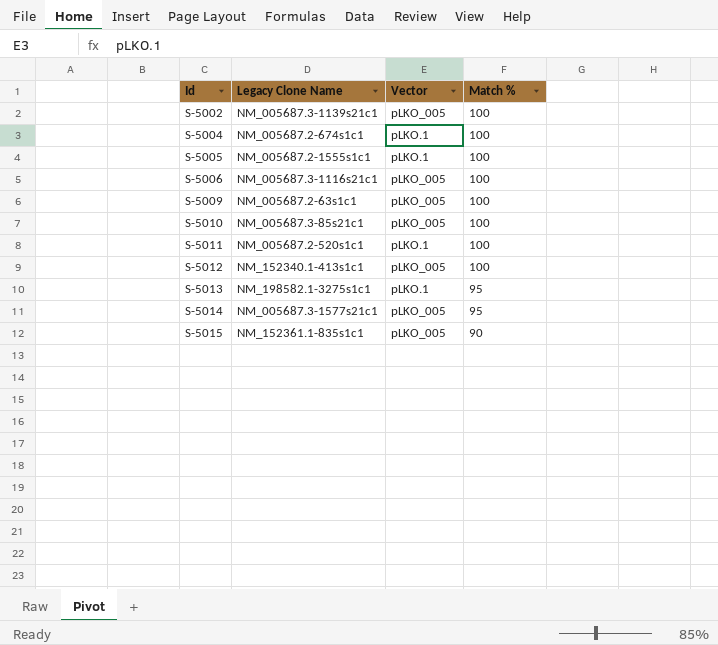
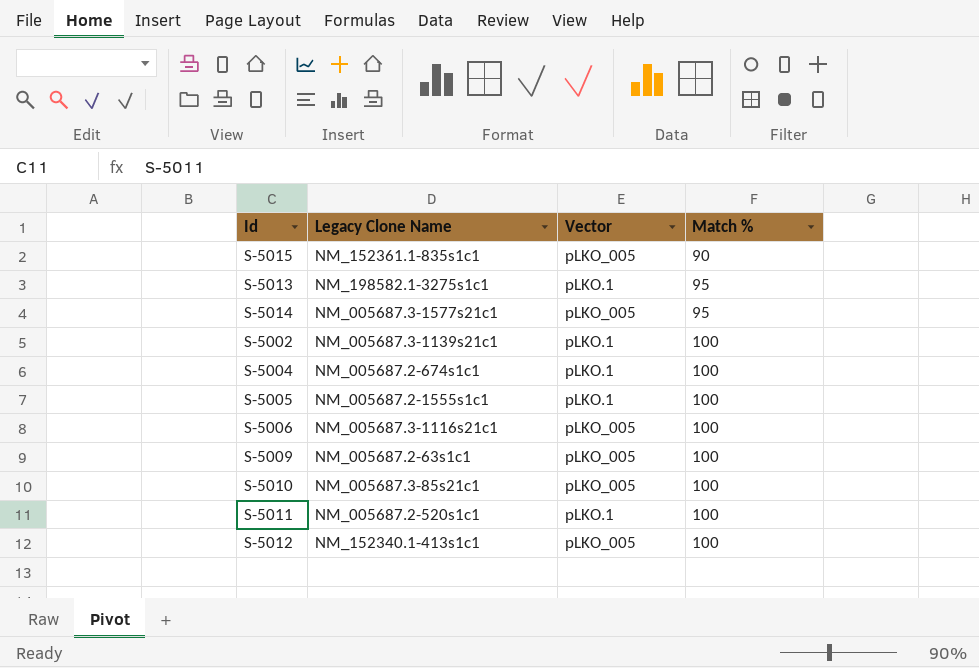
row order: Id ascending -> Match % ascending
S-5002 | Vector: pLKO_005 -> pLKO.1

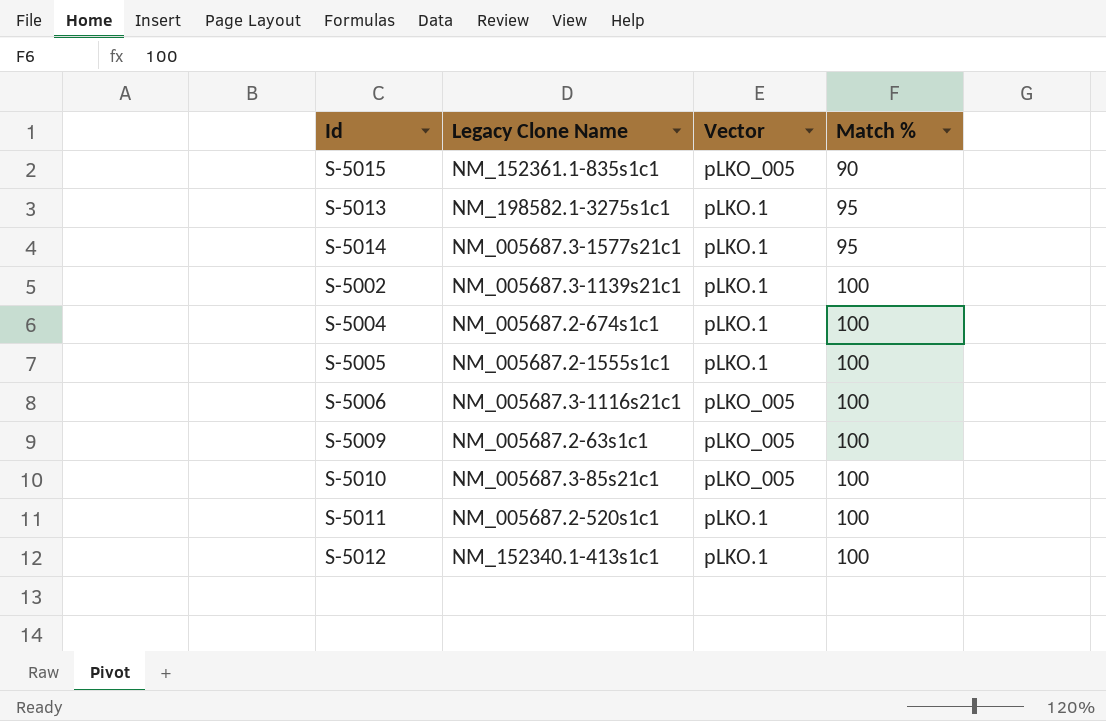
S-5014 | Vector: pLKO_005 -> pLKO.1
S-5012 | Vector: pLKO_005 -> pLKO.1

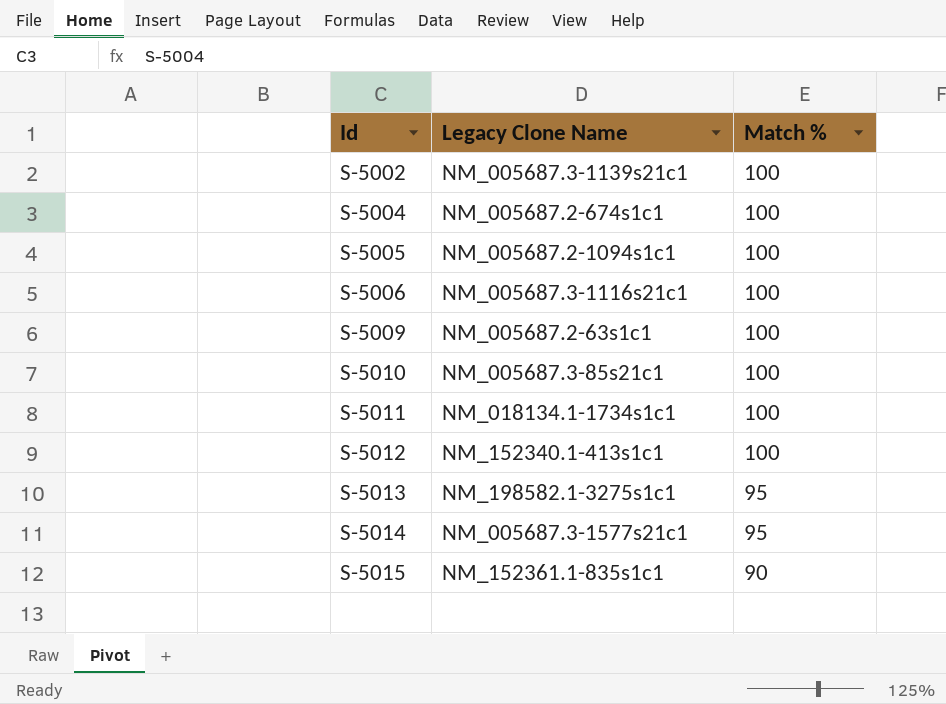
row order: Match % ascending -> Id ascending
column Vector | position: 3 -> none
S-5005 | Legacy Clone Name: NM_005687.2-1555s1c1 -> NM_005687.2-1094s1c1
S-5011 | Legacy Clone Name: NM_005687.2-520s1c1 -> NM_018134.1-1734s1c1

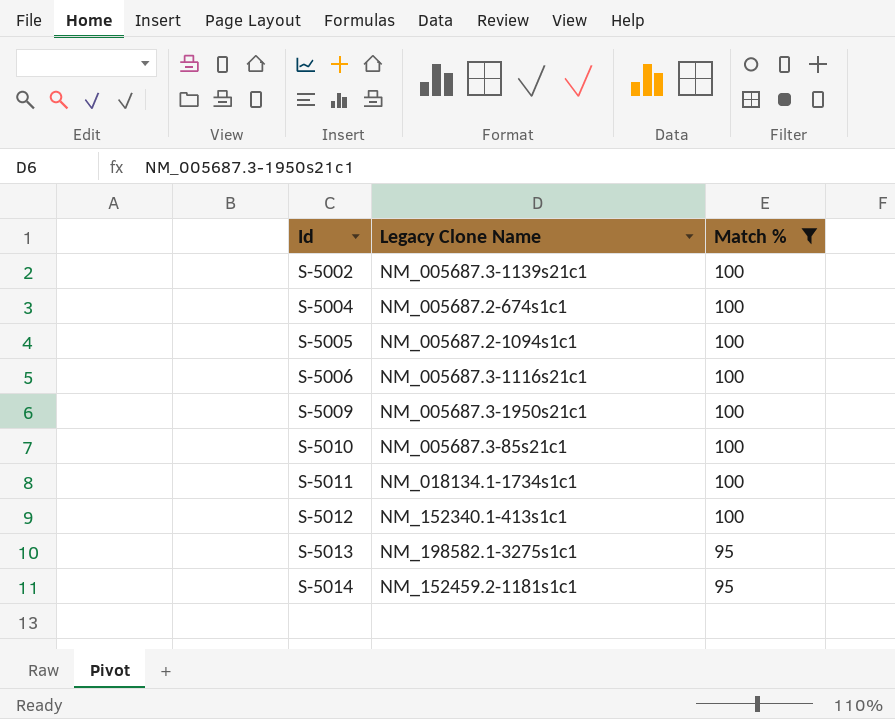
filter: none -> Match % != 90
S-5009 | Legacy Clone Name: NM_005687.2-63s1c1 -> NM_005687.3-1950s21c1
S-5014 | Legacy Clone Name: NM_005687.3-1577s21c1 -> NM_152459.2-1181s1c1

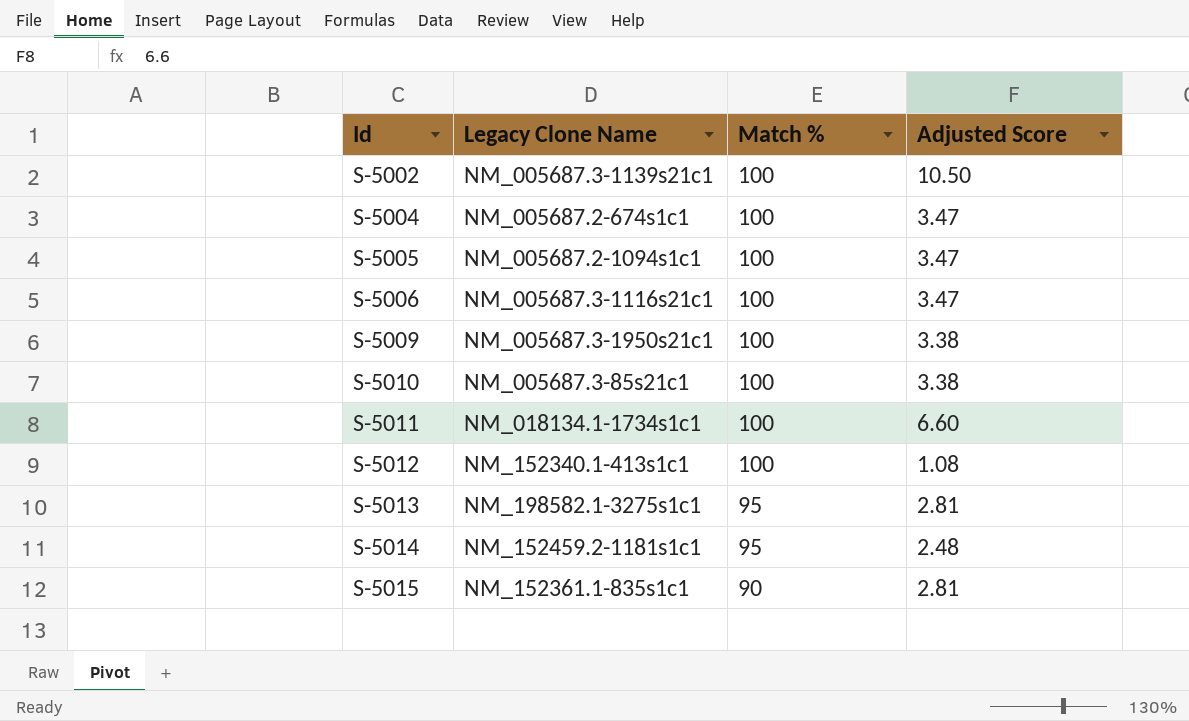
filter: Match % != 90 -> none
column Adjusted Score | position: none -> 4

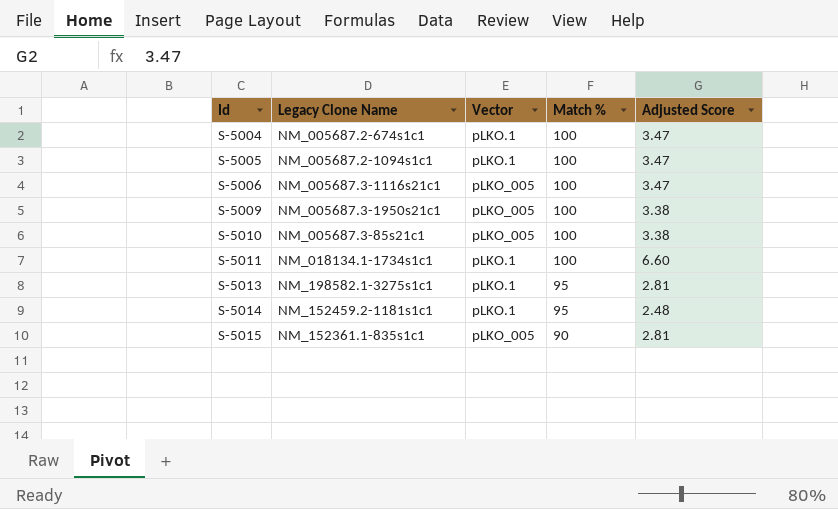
column Vector | position: none -> 3
row S-5002: NM_005687.3-1139s21c1 | 100 | 10.50 -> none
row S-5012: NM_152340.1-413s1c1 | 100 | 1.08 -> none

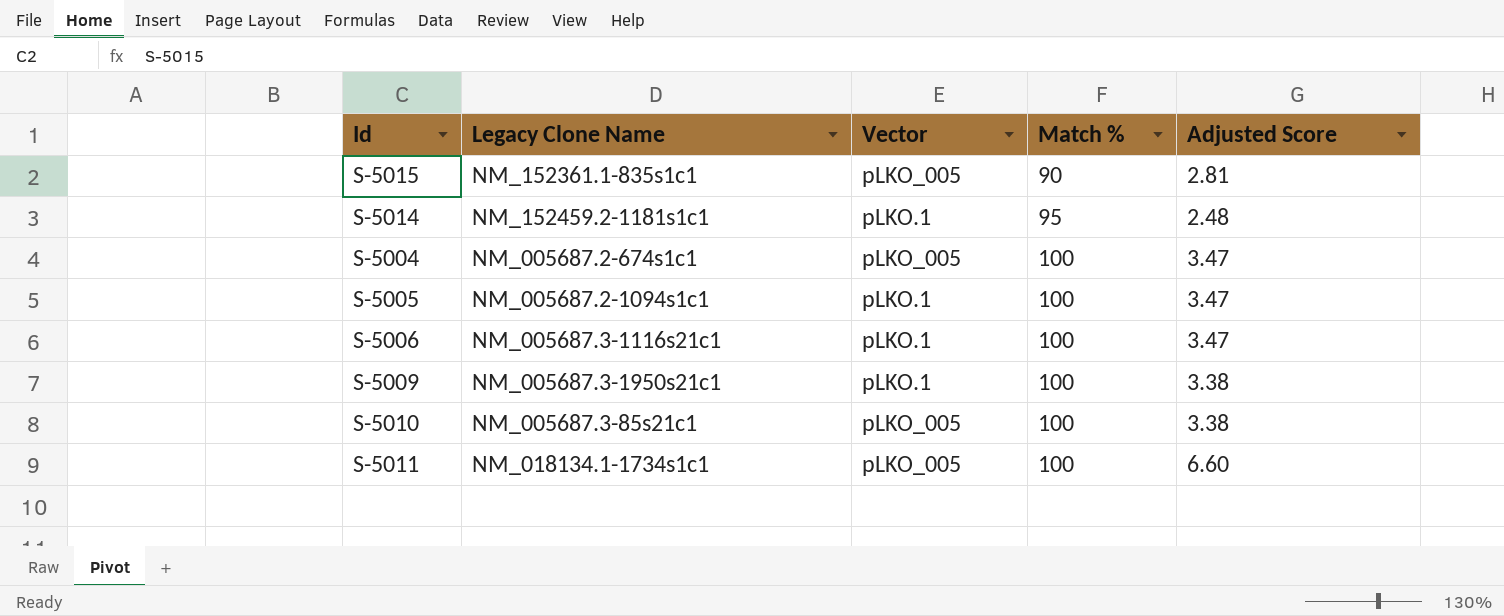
row order: Id ascending -> Match % ascending
row S-5013: NM_198582.1-3275s1c1 | pLKO.1 | 95 | 2.81 -> none
S-5004 | Vector: pLKO.1 -> pLKO_005
S-5006 | Vector: pLKO_005 -> pLKO.1
S-5009 | Vector: pLKO_005 -> pLKO.1
S-5011 | Vector: pLKO.1 -> pLKO_005

